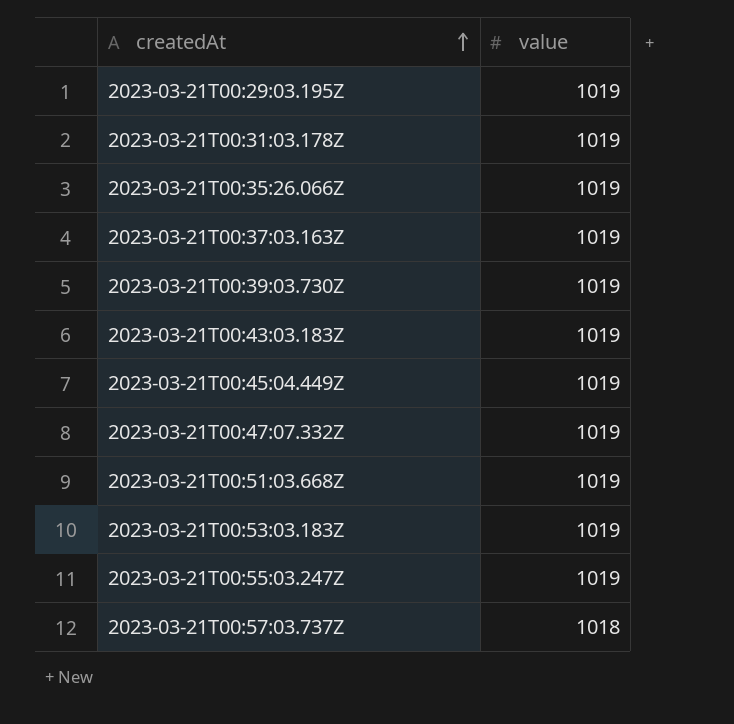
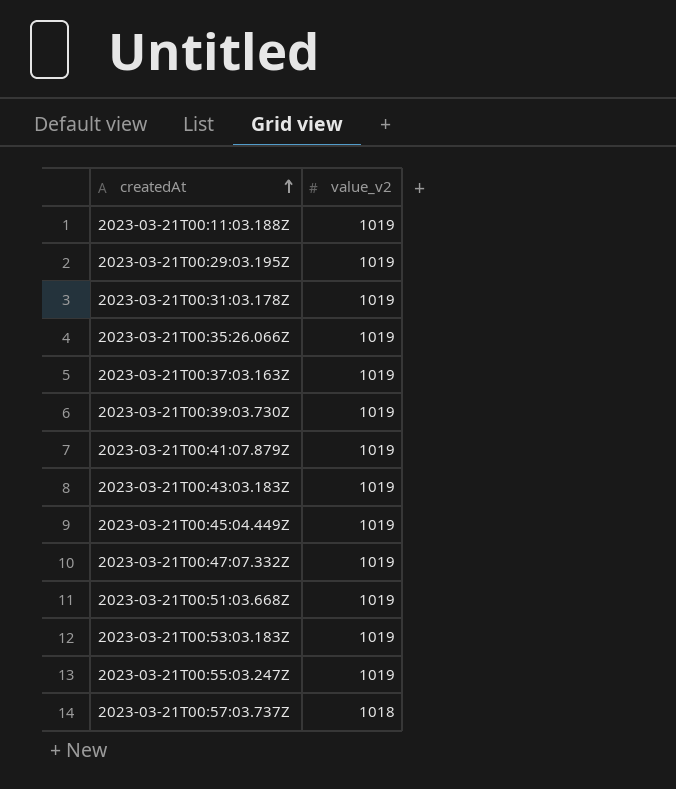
column name: value -> value_v2
row 2023-03-21T00:11:03.188Z: none -> 1019
row 2023-03-21T00:41:07.879Z: none -> 1019

